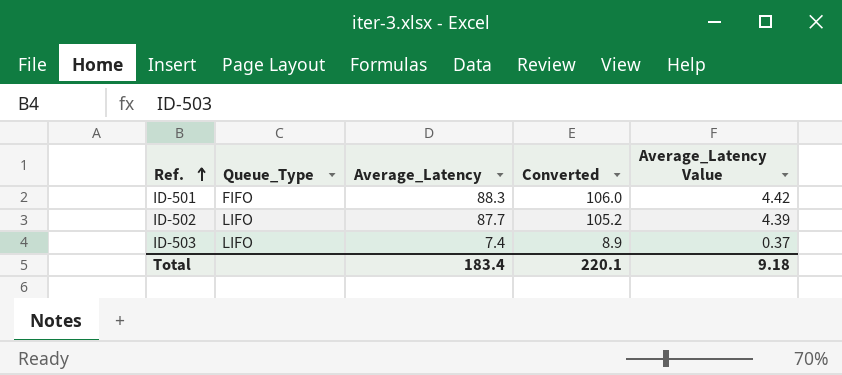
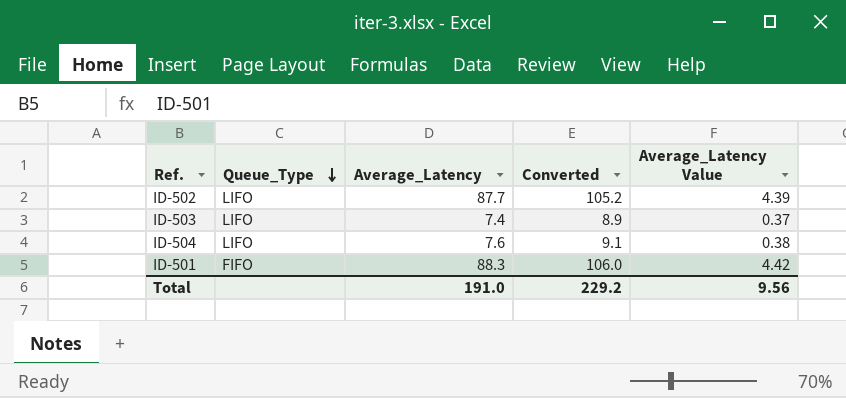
row order: Ref. ascending -> Queue_Type descending
row ID-504: none -> LIFO | 7.6 | 9.1 | 0.38
Total | Average_Latency: 183.4 -> 191.0
Total | Converted: 220.1 -> 229.2
Total | Average_Latency Value: 9.18 -> 9.56

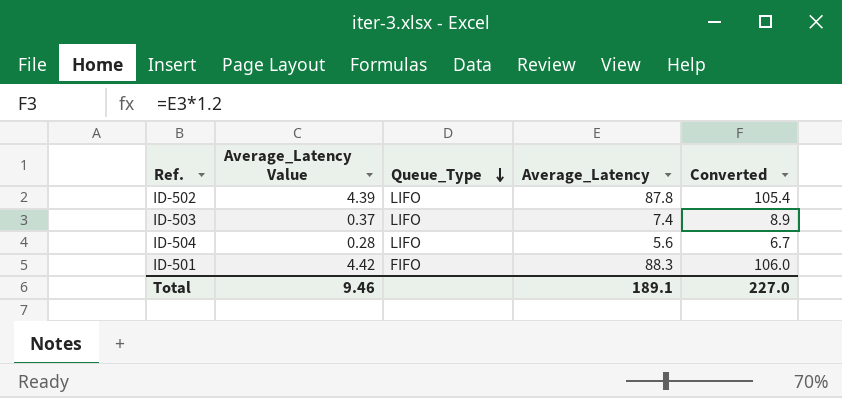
column Average_Latency Value | position: 5 -> 2
ID-502 | Average_Latency: 87.7 -> 87.8
ID-502 | Converted: 105.2 -> 105.4
ID-504 | Average_Latency Value: 0.38 -> 0.28
ID-504 | Average_Latency: 7.6 -> 5.6
ID-504 | Converted: 9.1 -> 6.7
Total | Average_Latency Value: 9.56 -> 9.46
Total | Average_Latency: 191.0 -> 189.1
Total | Converted: 229.2 -> 227.0

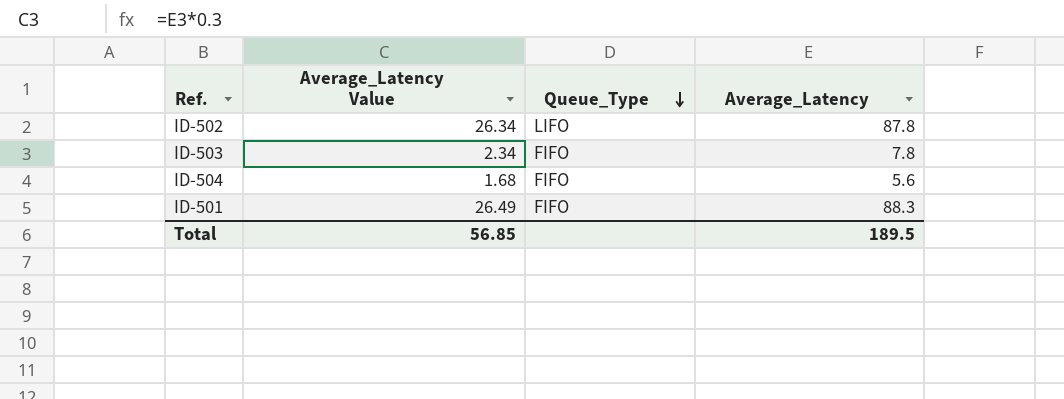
column Converted | formula: [Average_Latency] * 1.2 -> none
column Average_Latency Value | formula: [Average_Latency] * 0.05 -> [Average_Latency] * 0.3
ID-503 | Queue_Type: LIFO -> FIFO
ID-503 | Average_Latency: 7.4 -> 7.8
ID-504 | Queue_Type: LIFO -> FIFO
Total | Average_Latency Value: 9.46 -> 56.85
Total | Average_Latency: 189.1 -> 189.5

